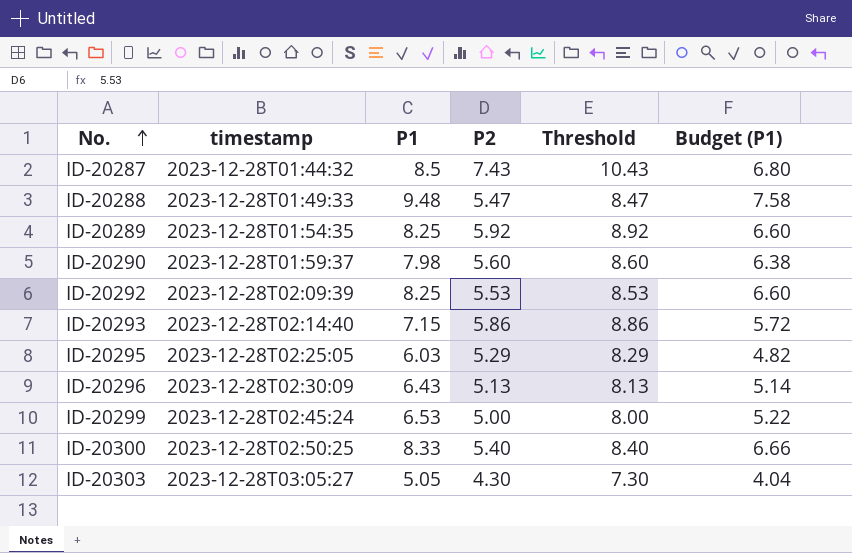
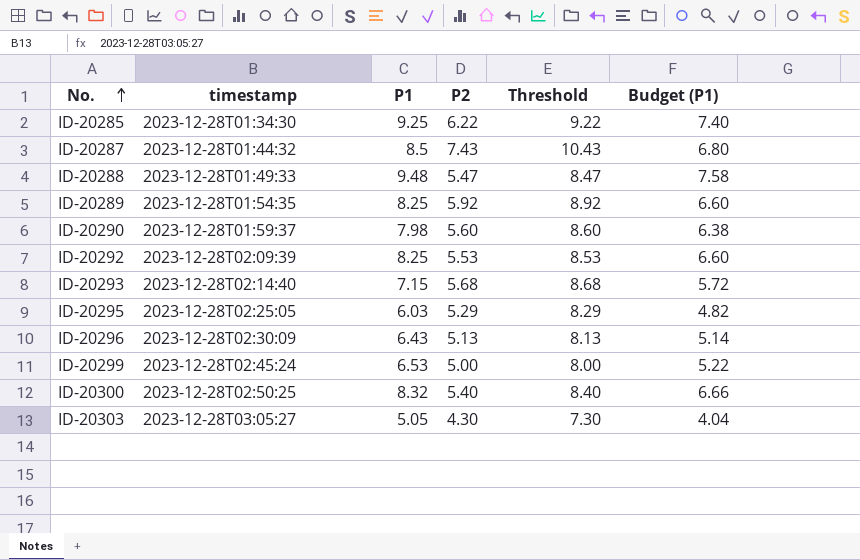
row ID-20285: none -> 2023-12-28T01:34:30 | 9.25 | 6.22 | 9.22 | 7.40
ID-20293 | P2: 5.86 -> 5.68
ID-20293 | Threshold: 8.86 -> 8.68
ID-20300 | P1: 8.33 -> 8.32

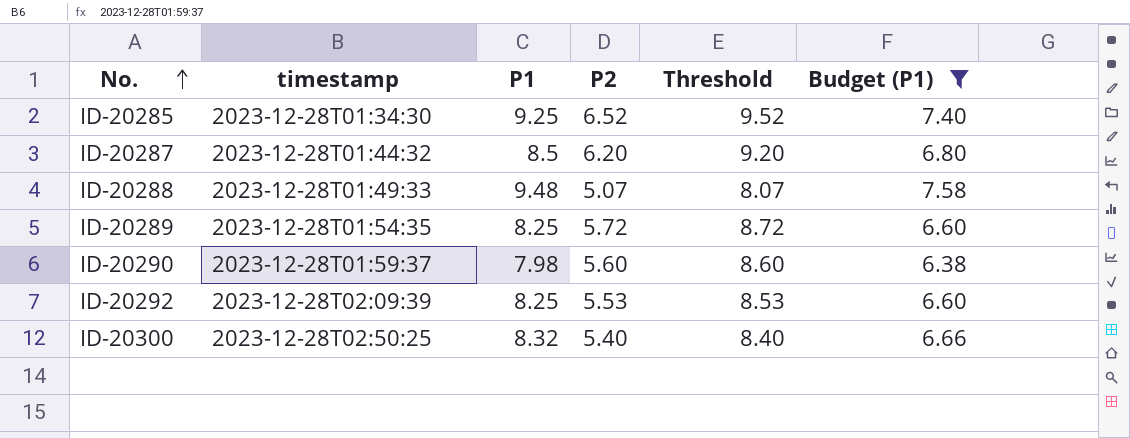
filter: none -> Budget (P1) >= 6.38
ID-20285 | P2: 6.22 -> 6.52
ID-20285 | Threshold: 9.22 -> 9.52
ID-20287 | P2: 7.43 -> 6.20
ID-20287 | Threshold: 10.43 -> 9.20
ID-20288 | P2: 5.47 -> 5.07
ID-20288 | Threshold: 8.47 -> 8.07
ID-20289 | P2: 5.92 -> 5.72
ID-20289 | Threshold: 8.92 -> 8.72

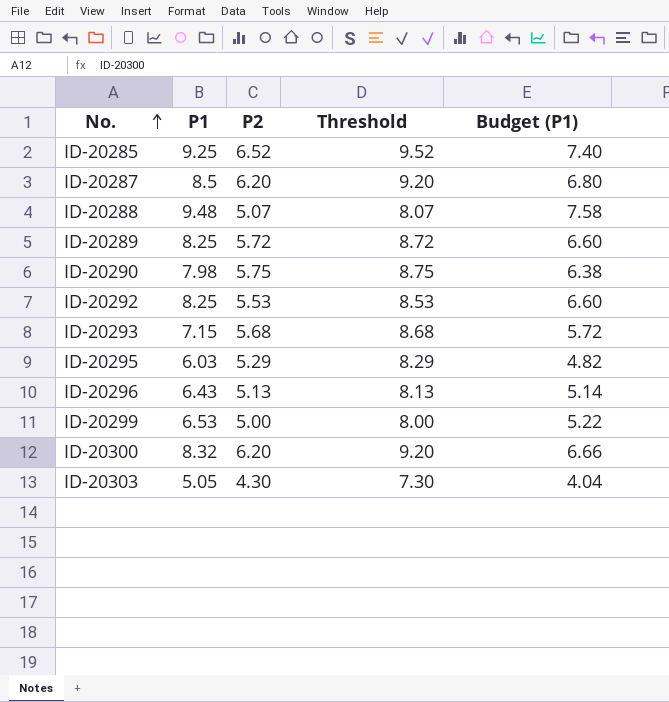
filter: Budget (P1) >= 6.38 -> none
column timestamp | position: 2 -> none
ID-20290 | P2: 5.60 -> 5.75
ID-20290 | Threshold: 8.60 -> 8.75
ID-20300 | P2: 5.40 -> 6.20
ID-20300 | Threshold: 8.40 -> 9.20

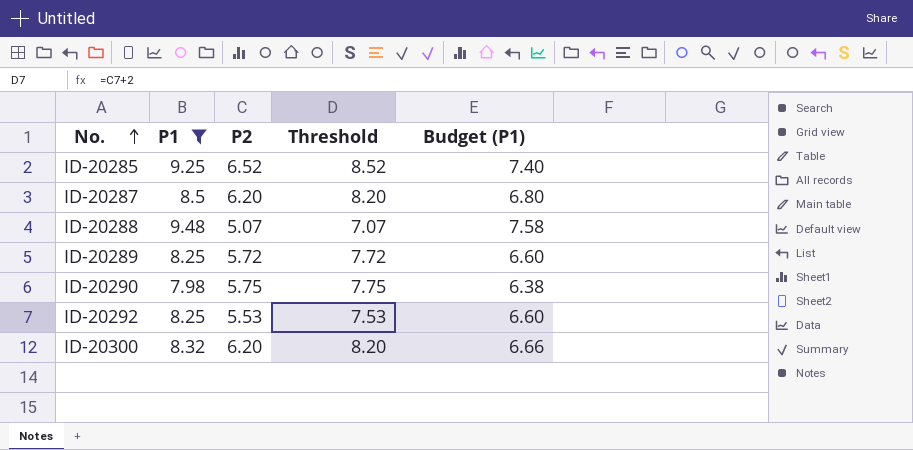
filter: none -> P1 >= 7.98
column Threshold | formula: [P2] + 3 -> [P2] + 2

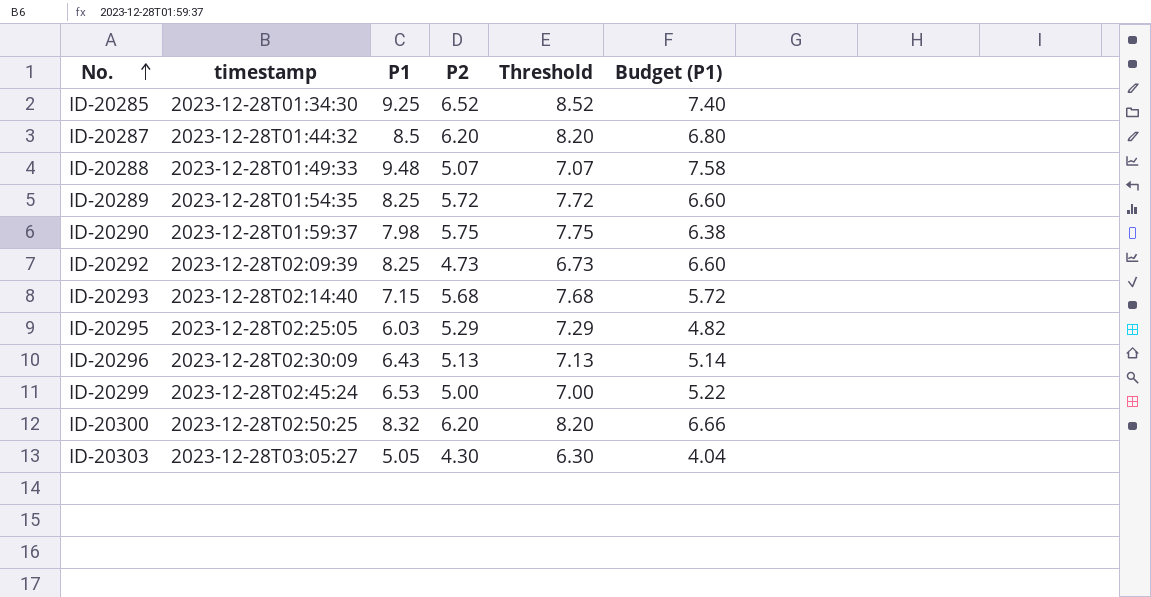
filter: P1 >= 7.98 -> none
column timestamp | position: none -> 2
ID-20292 | P2: 5.53 -> 4.73
ID-20292 | Threshold: 7.53 -> 6.73

